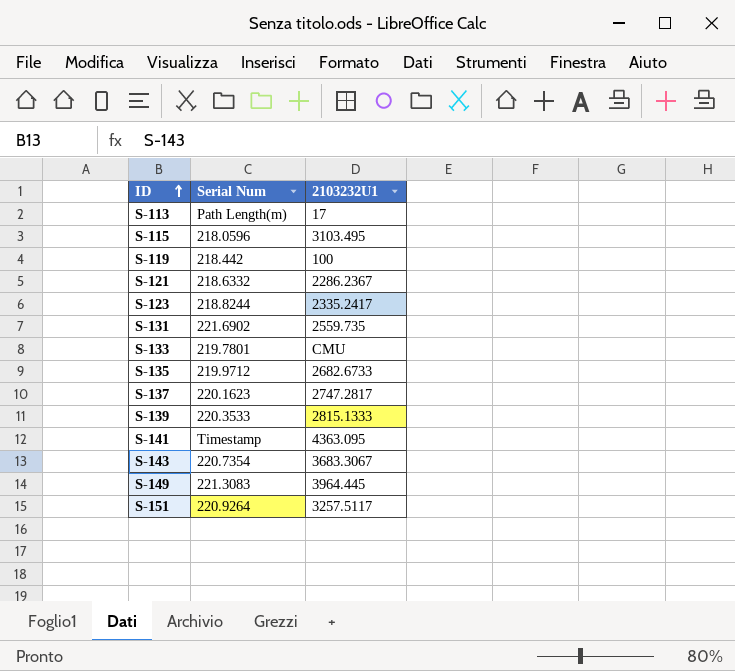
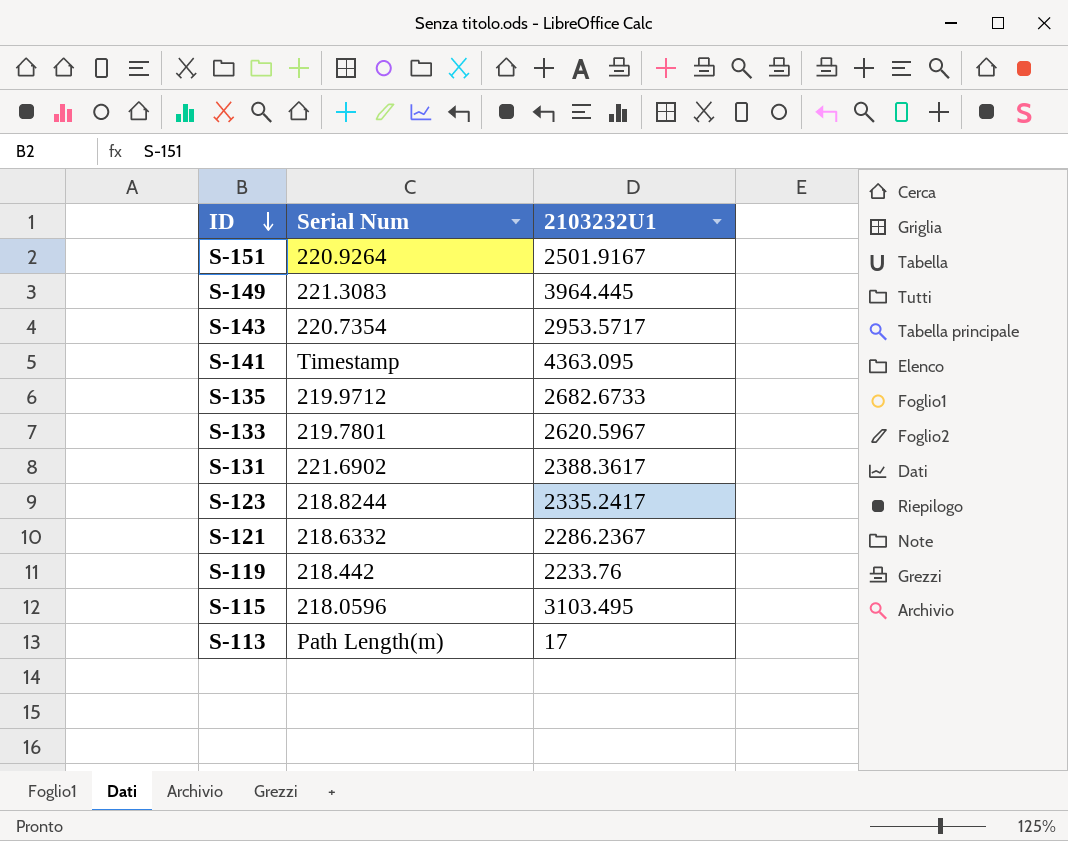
row order: ID ascending -> ID descending
row S-137: 220.1623 | 2747.2817 -> none
row S-139: 220.3533 | 2815.1333 -> none
S-151 | 2103232U1: 3257.5117 -> 2501.9167
S-143 | 2103232U1: 3683.3067 -> 2953.5717
S-133 | 2103232U1: CMU -> 2620.5967
S-131 | 2103232U1: 2559.735 -> 2388.3617
S-119 | 2103232U1: 100 -> 2233.76

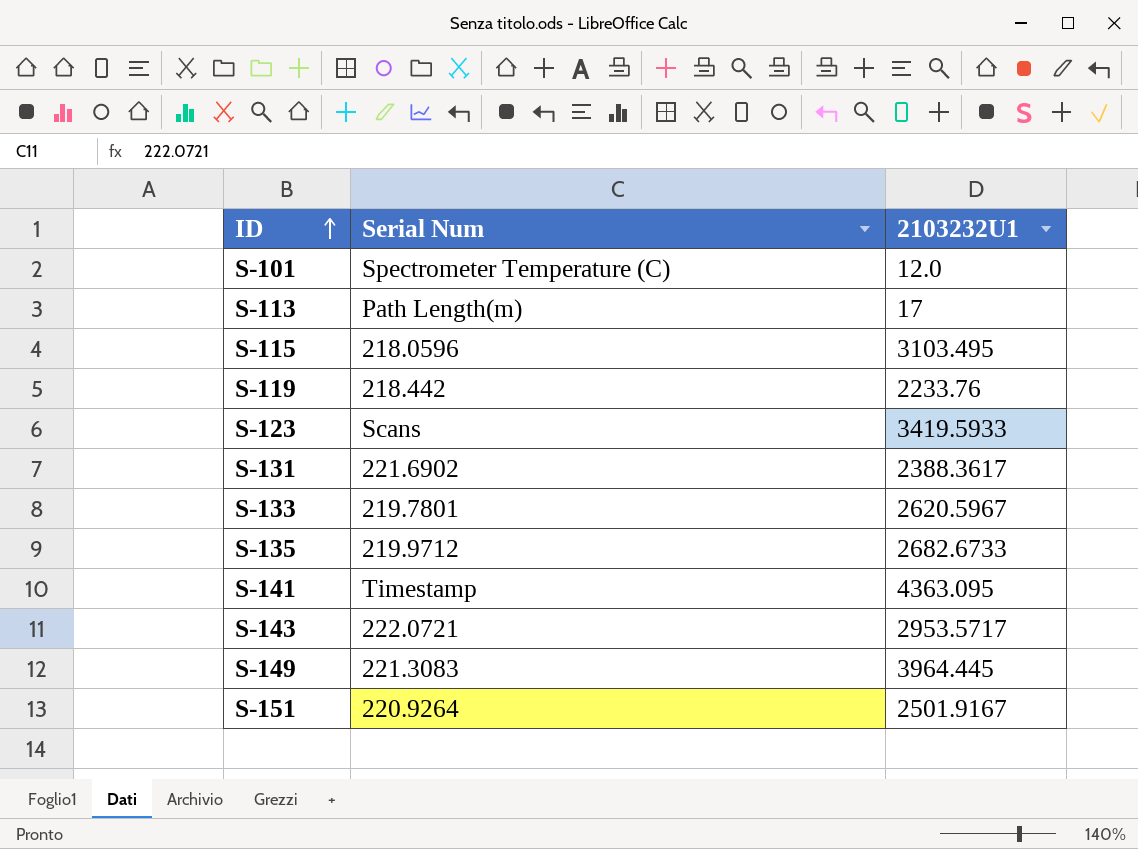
row order: ID descending -> ID ascending
row S-121: 218.6332 | 2286.2367 -> none
row S-101: none -> Spectrometer Temperature (C) | 12.0
S-123 | Serial Num: 218.8244 -> Scans
S-123 | 2103232U1: 2335.2417 -> 3419.5933
S-143 | Serial Num: 220.7354 -> 222.0721

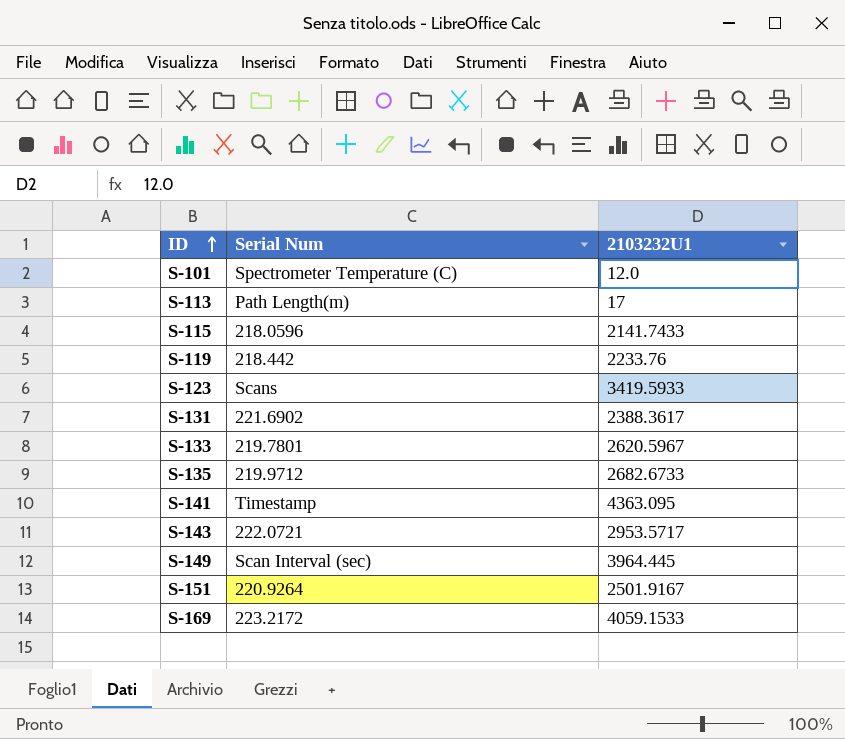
S-115 | 2103232U1: 3103.495 -> 2141.7433
S-149 | Serial Num: 221.3083 -> Scan Interval (sec)
row S-169: none -> 223.2172 | 4059.1533

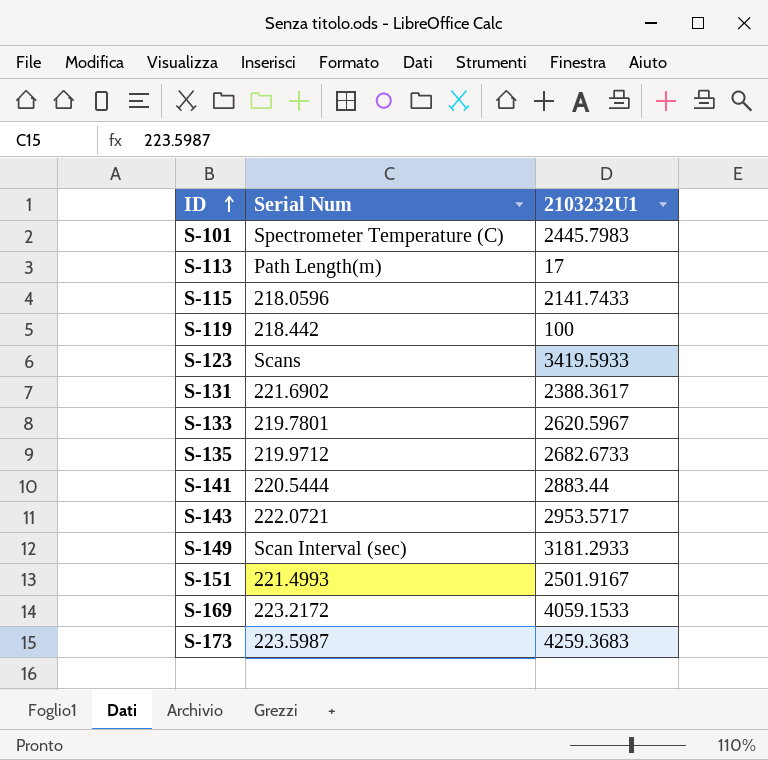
S-101 | 2103232U1: 12.0 -> 2445.7983
S-119 | 2103232U1: 2233.76 -> 100
S-141 | Serial Num: Timestamp -> 220.5444
S-141 | 2103232U1: 4363.095 -> 2883.44
S-149 | 2103232U1: 3964.445 -> 3181.2933
S-151 | Serial Num: 220.9264 -> 221.4993
row S-173: none -> 223.5987 | 4259.3683

